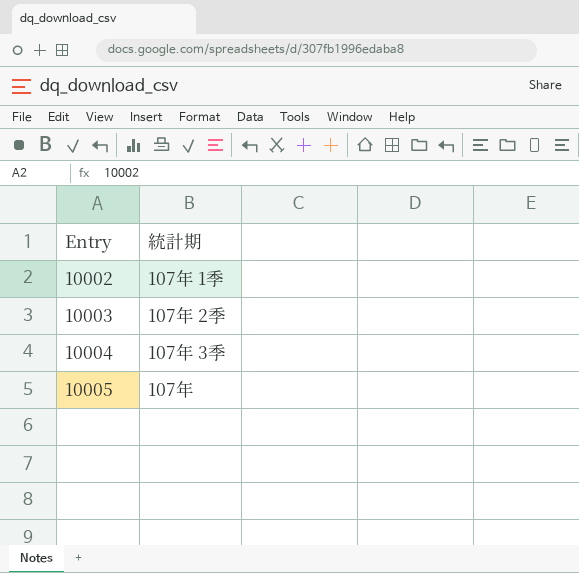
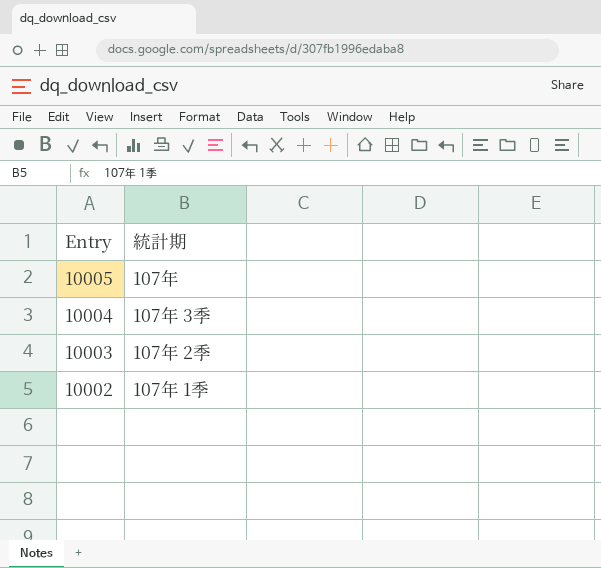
row order: Entry ascending -> Entry descending

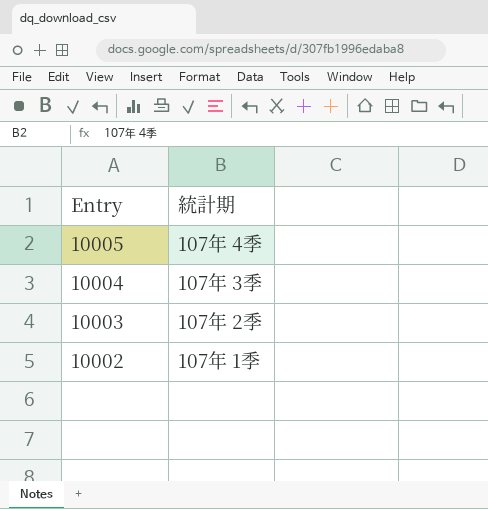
10005 | 統計期: 107年 -> 107年 4季

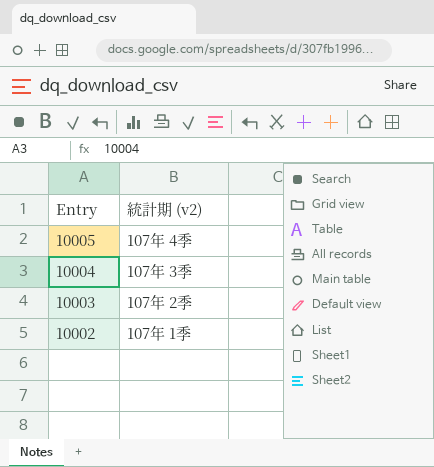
column name: 統計期 -> 統計期 (v2)

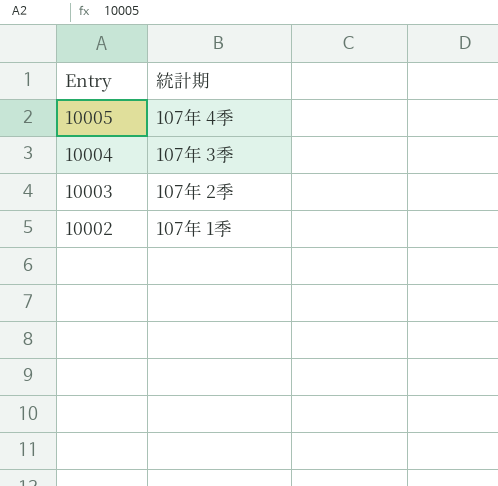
column name: 統計期 (v2) -> 統計期

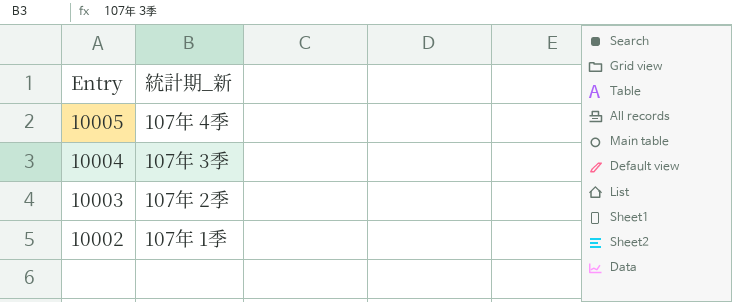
column name: 統計期 -> 統計期_新

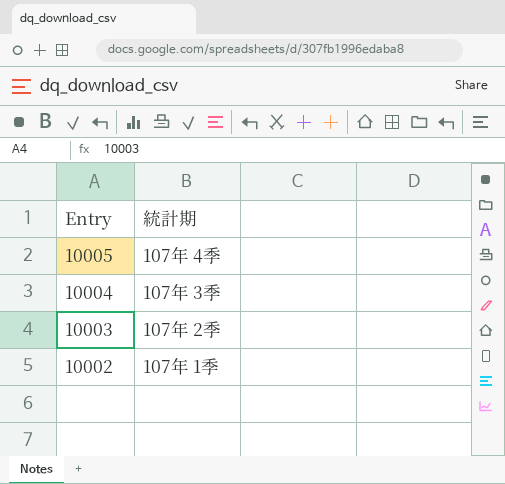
column name: 統計期_新 -> 統計期

